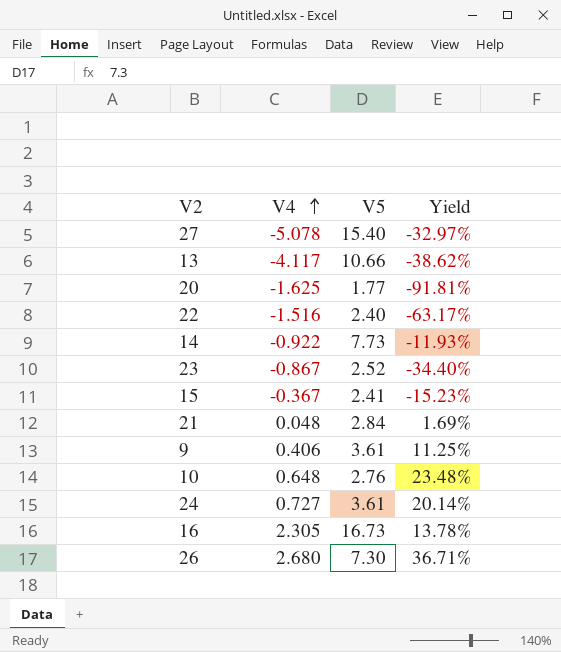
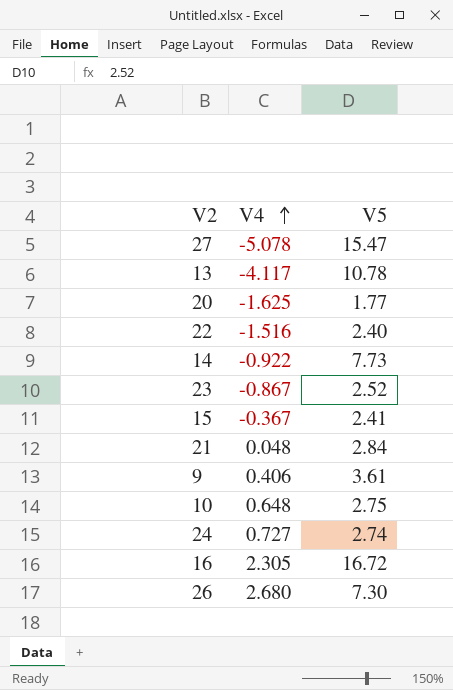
column Yield | formula: [V4] / [V5] -> none
27 | V5: 15.40 -> 15.47
13 | V5: 10.66 -> 10.78
10 | V5: 2.76 -> 2.75
24 | V5: 3.61 -> 2.74
16 | V5: 16.73 -> 16.72

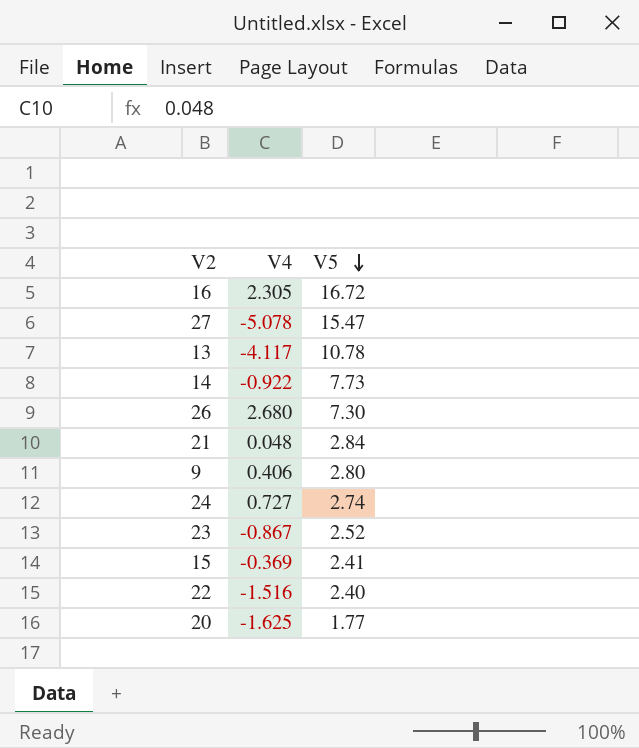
row order: V4 ascending -> V5 descending
row 10: 0.648 | 2.75 -> none
9 | V5: 3.61 -> 2.80
15 | V4: -0.367 -> -0.369

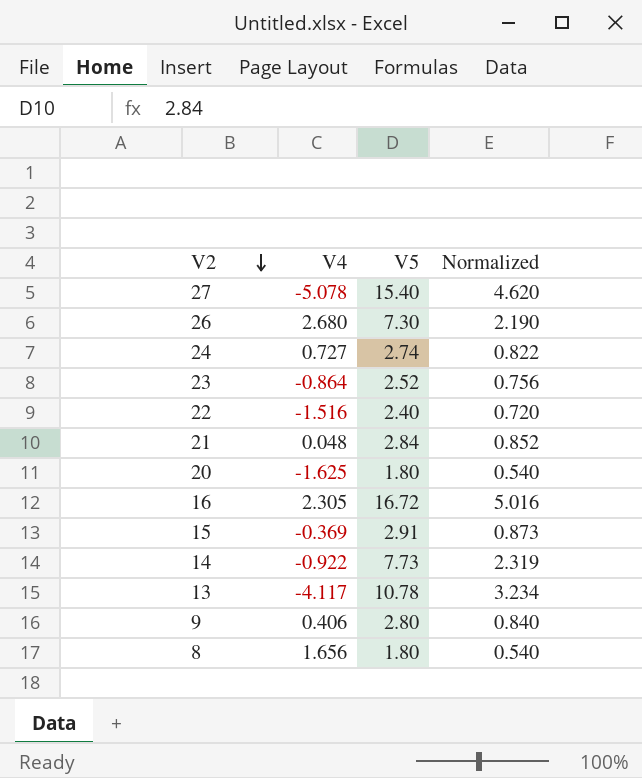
row order: V5 descending -> V2 descending
column Normalized | formula: none -> [V5] * 0.3
27 | V5: 15.47 -> 15.40
23 | V4: -0.867 -> -0.864
20 | V5: 1.77 -> 1.80
15 | V5: 2.41 -> 2.91
row 8: none -> 1.656 | 1.80 | 0.540

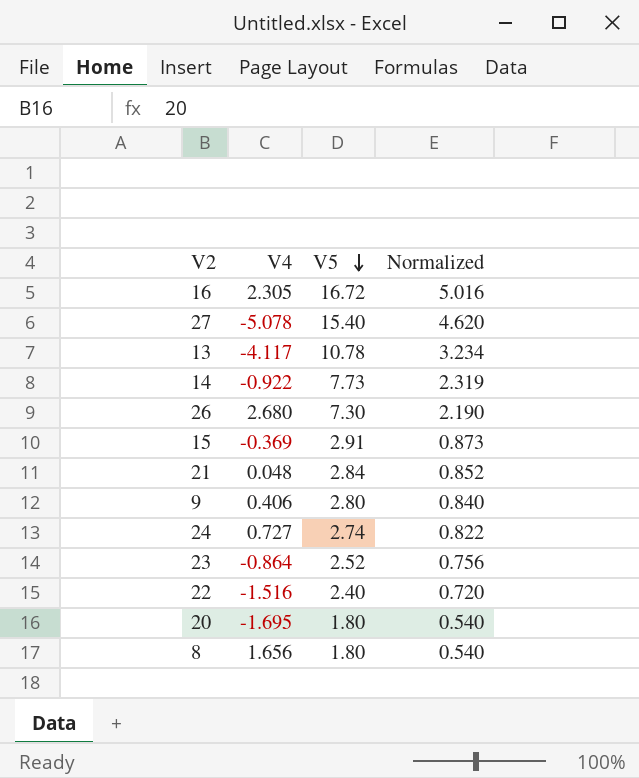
row order: V2 descending -> V5 descending
20 | V4: -1.625 -> -1.695

